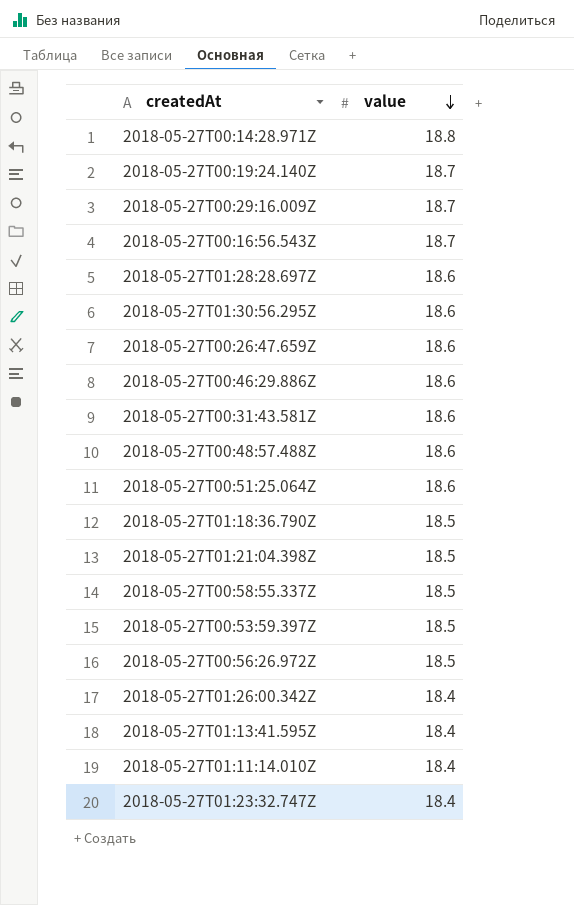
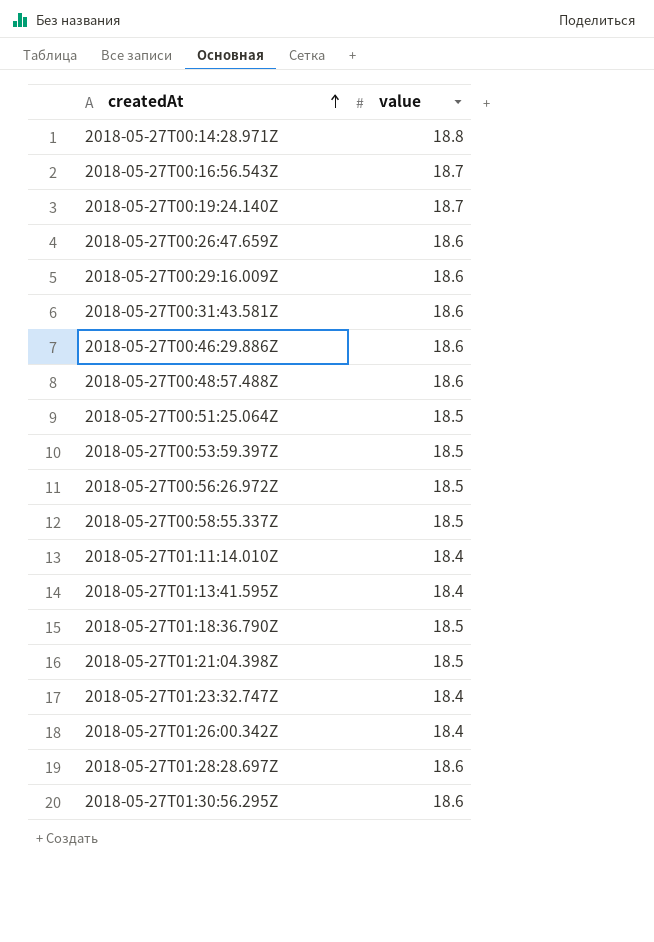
row order: value descending -> createdAt ascending
2018-05-27T00:29:16.009Z | value: 18.7 -> 18.6
2018-05-27T00:51:25.064Z | value: 18.6 -> 18.5

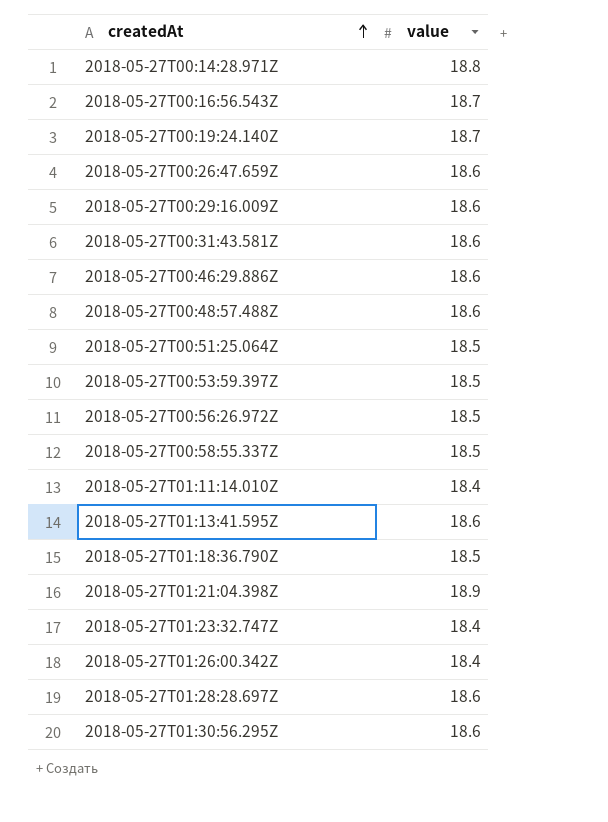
2018-05-27T01:13:41.595Z | value: 18.4 -> 18.6
2018-05-27T01:21:04.398Z | value: 18.5 -> 18.9

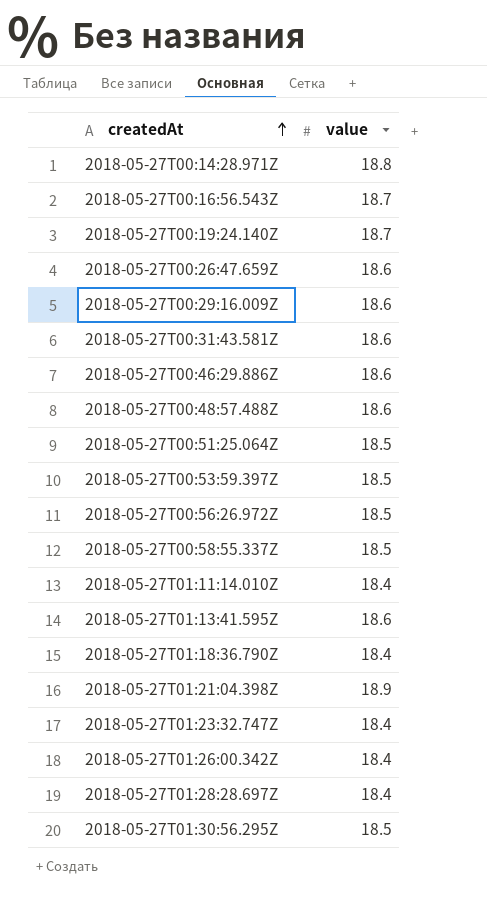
2018-05-27T01:18:36.790Z | value: 18.5 -> 18.4
2018-05-27T01:28:28.697Z | value: 18.6 -> 18.4
2018-05-27T01:30:56.295Z | value: 18.6 -> 18.5

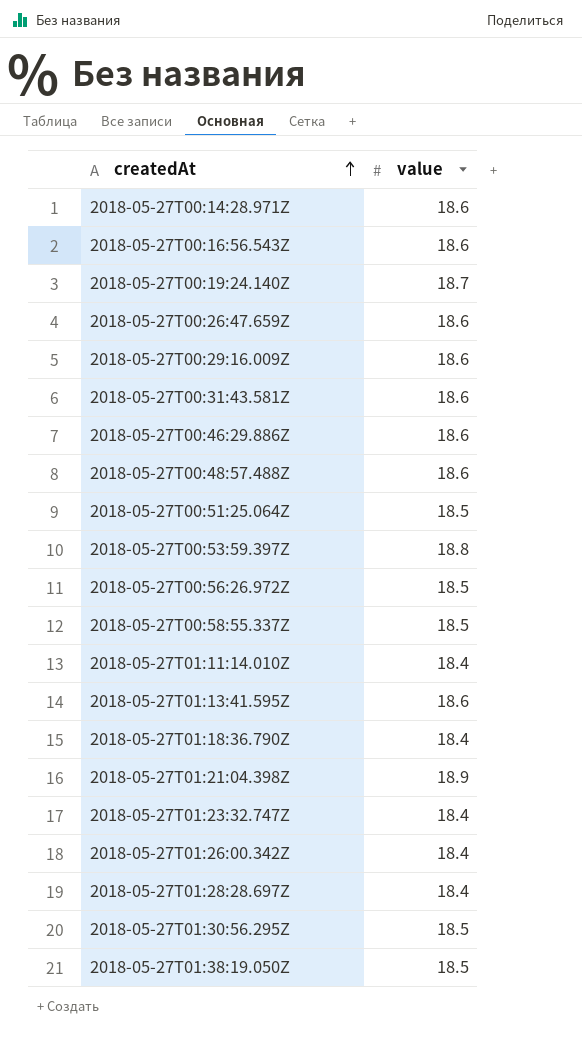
2018-05-27T00:14:28.971Z | value: 18.8 -> 18.6
2018-05-27T00:16:56.543Z | value: 18.7 -> 18.6
2018-05-27T00:53:59.397Z | value: 18.5 -> 18.8
row 2018-05-27T01:38:19.050Z: none -> 18.5

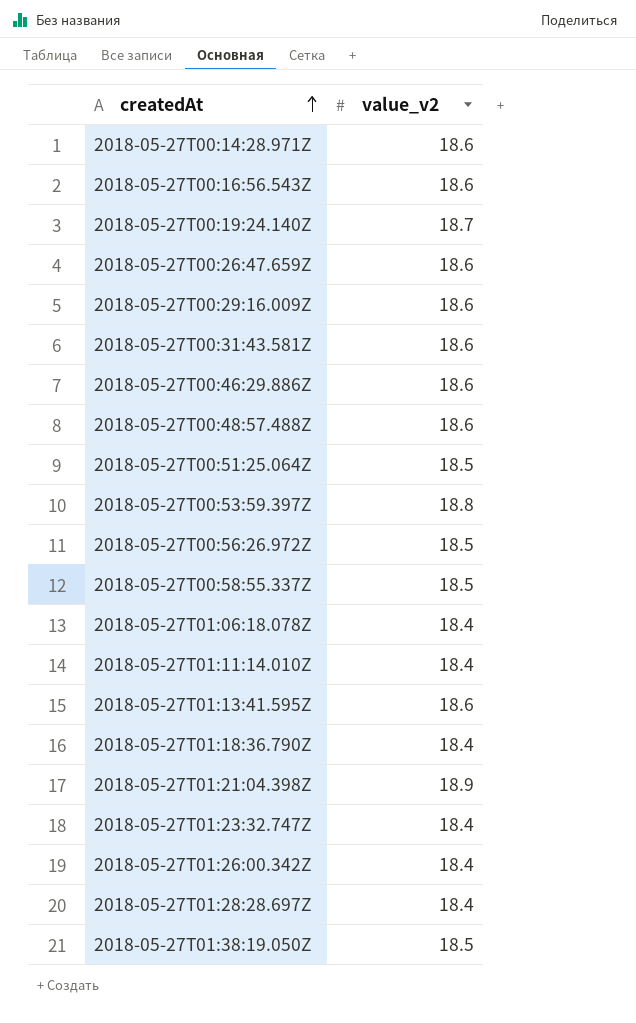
column name: value -> value_v2
row 2018-05-27T01:30:56.295Z: 18.5 -> none
row 2018-05-27T01:06:18.078Z: none -> 18.4

